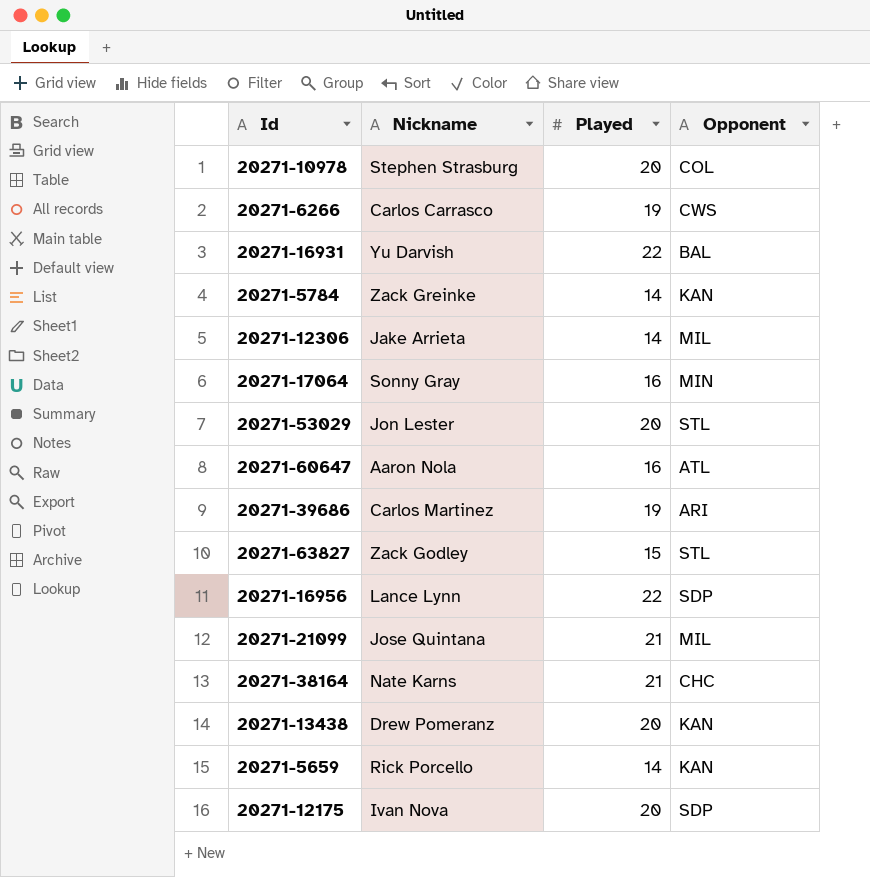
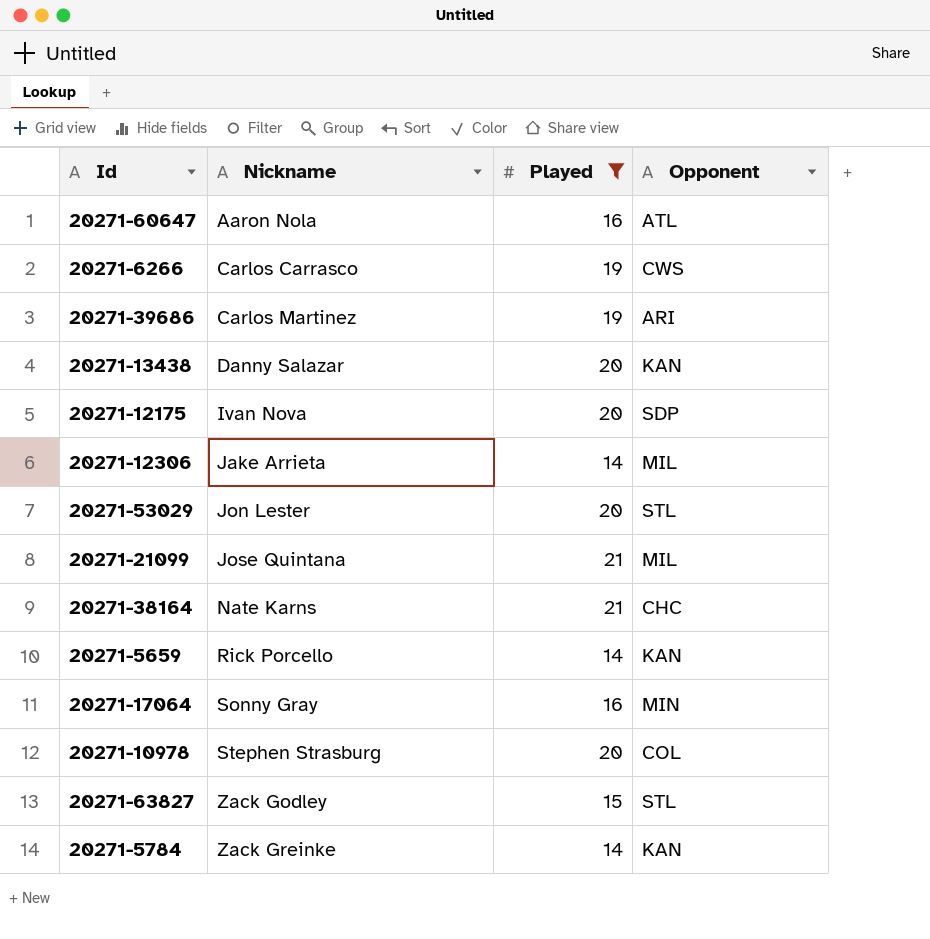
filter: none -> Played != 22
row order: none -> Nickname ascending
20271-13438 | Nickname: Drew Pomeranz -> Danny Salazar

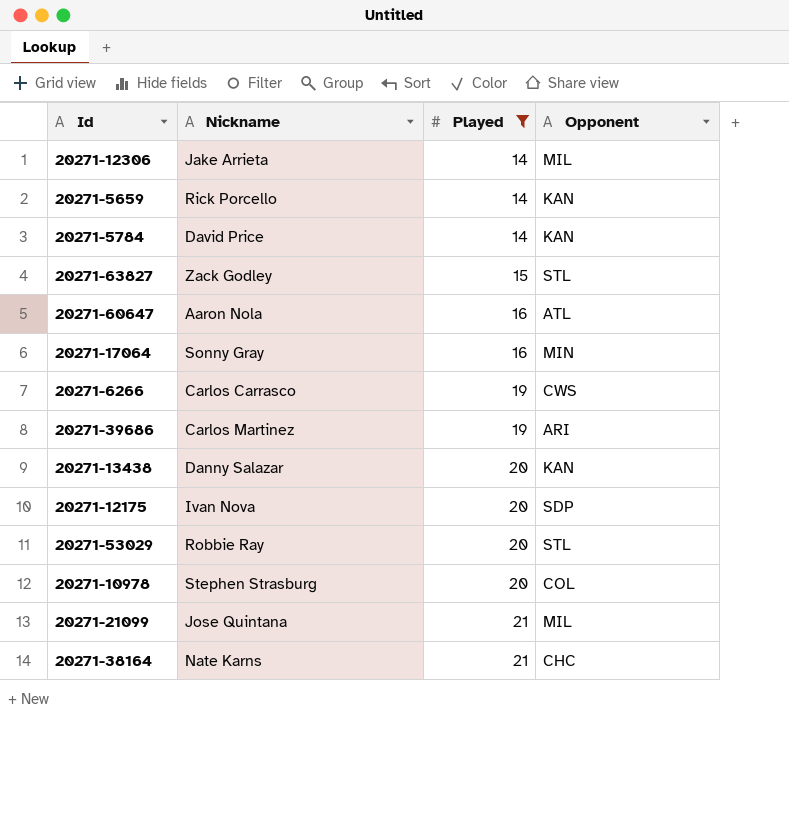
row order: Nickname ascending -> Played ascending
20271-5784 | Nickname: Zack Greinke -> David Price
20271-53029 | Nickname: Jon Lester -> Robbie Ray

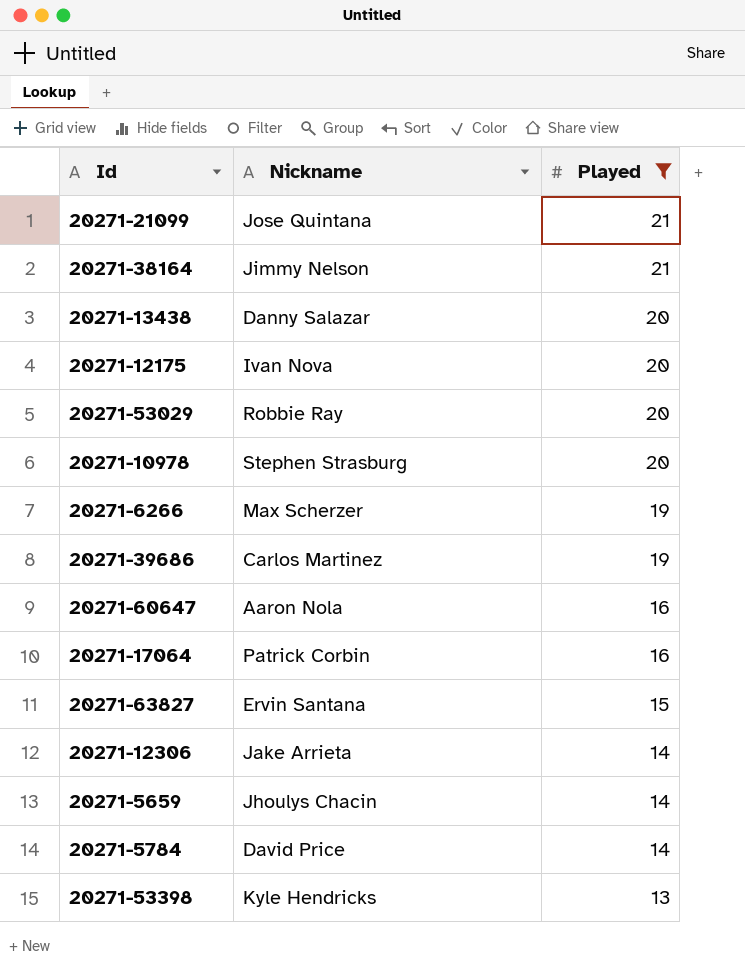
row order: Played ascending -> Played descending
column Opponent | position: 4 -> none
20271-38164 | Nickname: Nate Karns -> Jimmy Nelson
20271-6266 | Nickname: Carlos Carrasco -> Max Scherzer
20271-17064 | Nickname: Sonny Gray -> Patrick Corbin
20271-63827 | Nickname: Zack Godley -> Ervin Santana
20271-5659 | Nickname: Rick Porcello -> Jhoulys Chacin
row 20271-53398: none -> Kyle Hendricks | 13

